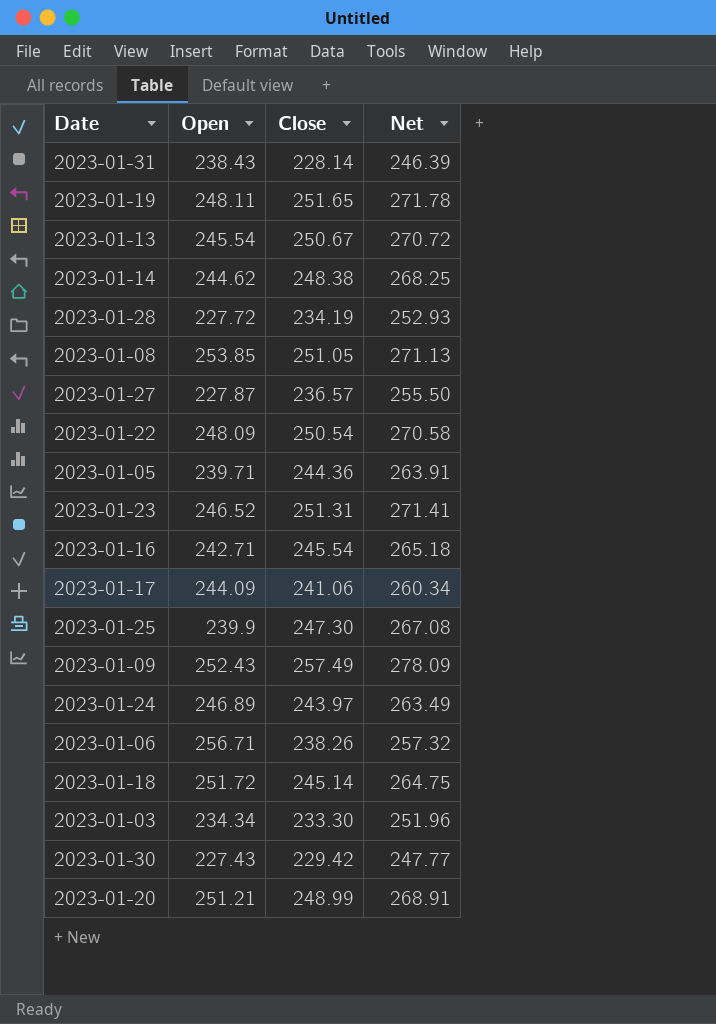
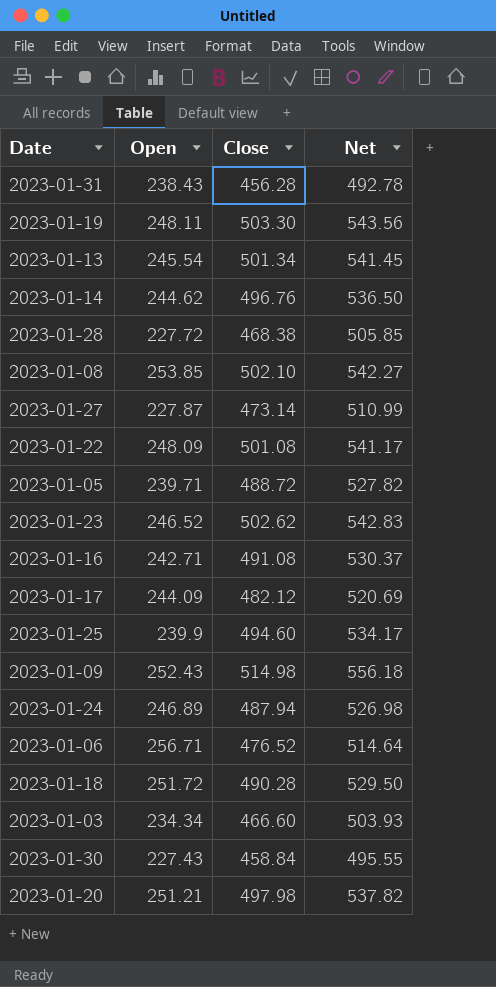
2023-01-31 | Close: 228.14 -> 456.28
2023-01-31 | Net: 246.39 -> 492.78
2023-01-19 | Close: 251.65 -> 503.30
2023-01-19 | Net: 271.78 -> 543.56
2023-01-13 | Close: 250.67 -> 501.34
2023-01-13 | Net: 270.72 -> 541.45
2023-01-14 | Close: 248.38 -> 496.76
2023-01-14 | Net: 268.25 -> 536.50
2023-01-28 | Close: 234.19 -> 468.38
2023-01-28 | Net: 252.93 -> 505.85
2023-01-08 | Close: 251.05 -> 502.10
2023-01-08 | Net: 271.13 -> 542.27
2023-01-27 | Close: 236.57 -> 473.14
2023-01-27 | Net: 255.50 -> 510.99
2023-01-22 | Close: 250.54 -> 501.08
2023-01-22 | Net: 270.58 -> 541.17
2023-01-05 | Close: 244.36 -> 488.72
2023-01-05 | Net: 263.91 -> 527.82
2023-01-23 | Close: 251.31 -> 502.62
2023-01-23 | Net: 271.41 -> 542.83
2023-01-16 | Close: 245.54 -> 491.08
2023-01-16 | Net: 265.18 -> 530.37
2023-01-17 | Close: 241.06 -> 482.12
2023-01-17 | Net: 260.34 -> 520.69
2023-01-25 | Close: 247.30 -> 494.60
2023-01-25 | Net: 267.08 -> 534.17
2023-01-09 | Close: 257.49 -> 514.98
2023-01-09 | Net: 278.09 -> 556.18
2023-01-24 | Close: 243.97 -> 487.94
2023-01-24 | Net: 263.49 -> 526.98
2023-01-06 | Close: 238.26 -> 476.52
2023-01-06 | Net: 257.32 -> 514.64
2023-01-18 | Close: 245.14 -> 490.28
2023-01-18 | Net: 264.75 -> 529.50
2023-01-03 | Close: 233.30 -> 466.60
2023-01-03 | Net: 251.96 -> 503.93
2023-01-30 | Close: 229.42 -> 458.84
2023-01-30 | Net: 247.77 -> 495.55
2023-01-20 | Close: 248.99 -> 497.98
2023-01-20 | Net: 268.91 -> 537.82

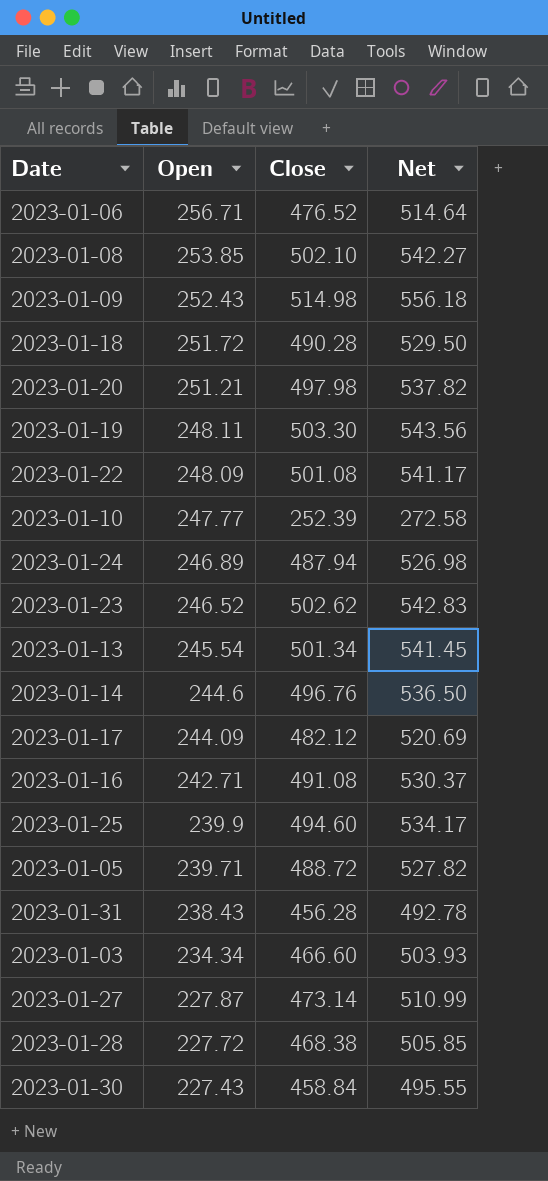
row order: none -> Open descending
row 2023-01-10: none -> 247.77 | 252.39 | 272.58
2023-01-14 | Open: 244.62 -> 244.6

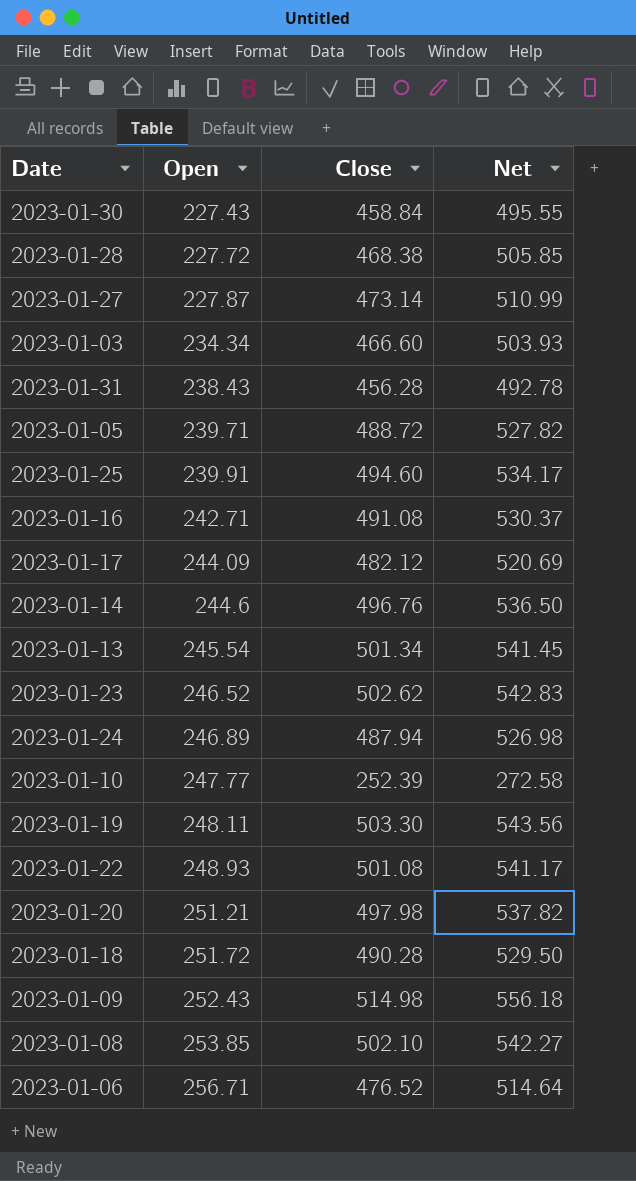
row order: Open descending -> Open ascending
2023-01-25 | Open: 239.9 -> 239.91
2023-01-22 | Open: 248.09 -> 248.93

